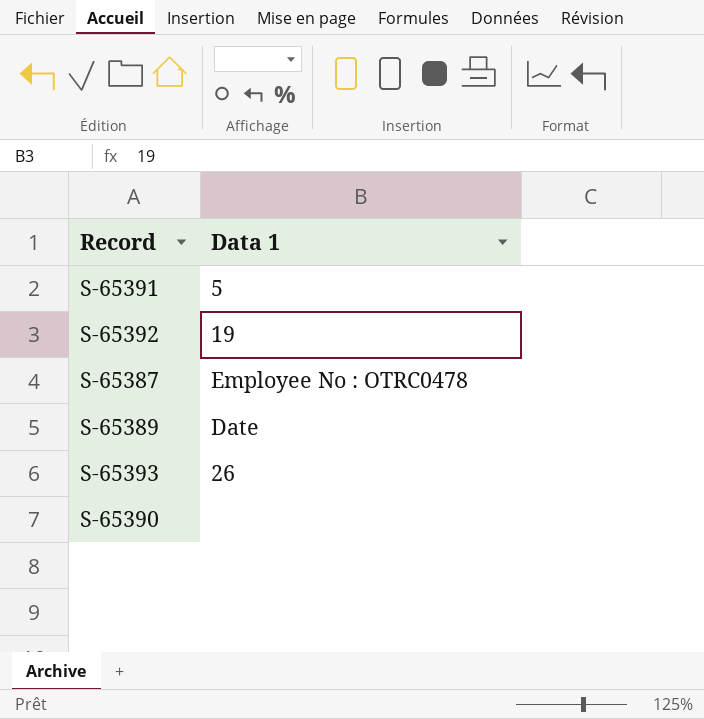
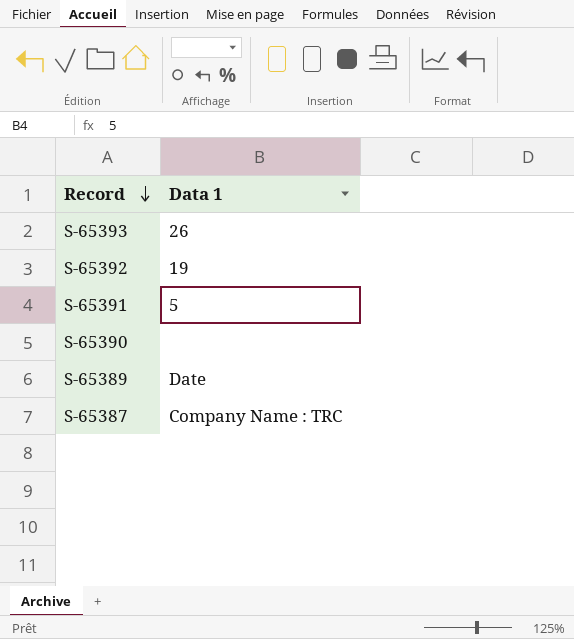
row order: none -> Record descending
S-65387 | Data 1: Employee No : OTRC0478 -> Company Name : TRC

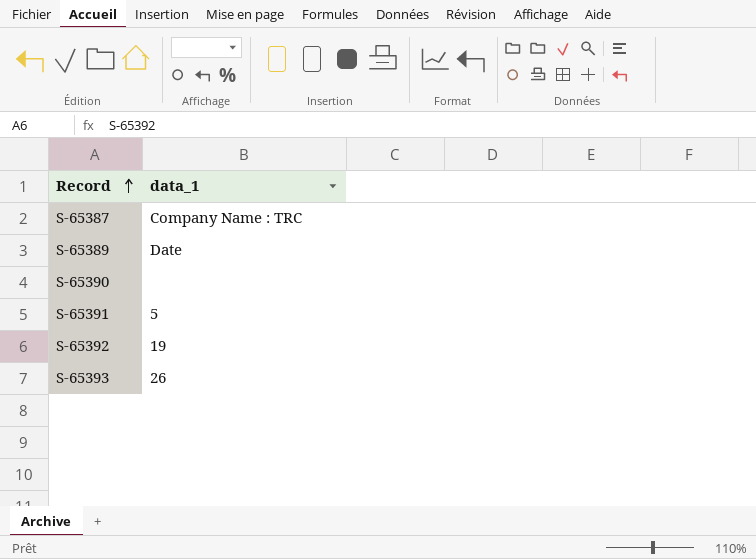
row order: Record descending -> Record ascending
column name: Data 1 -> data_1

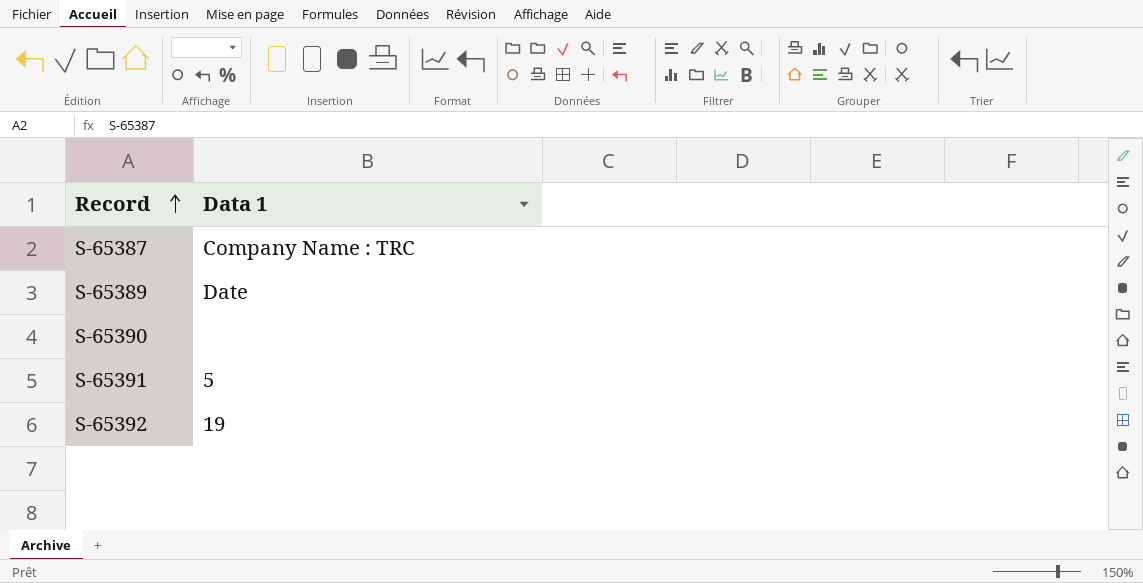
column name: data_1 -> Data 1
row S-65393: 26 -> none

